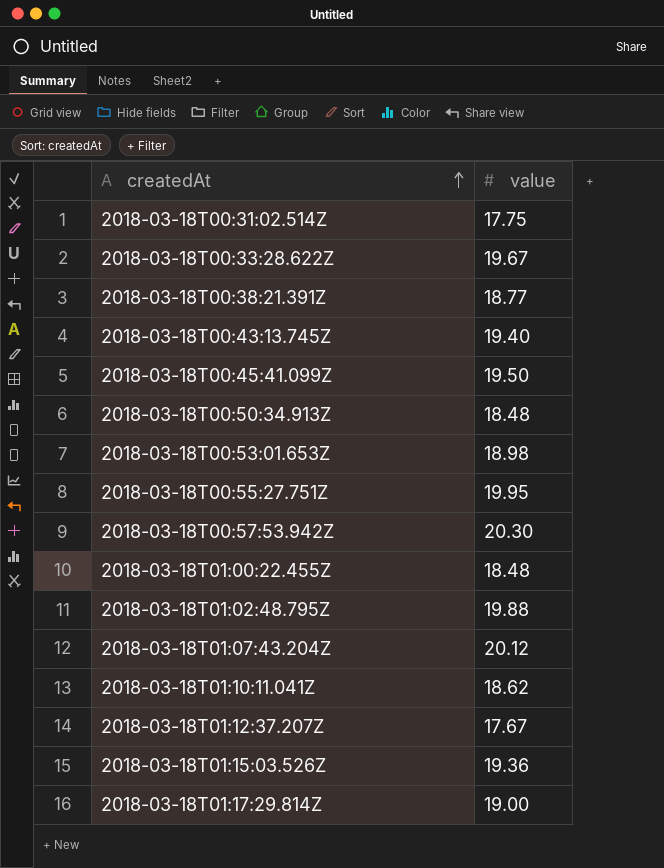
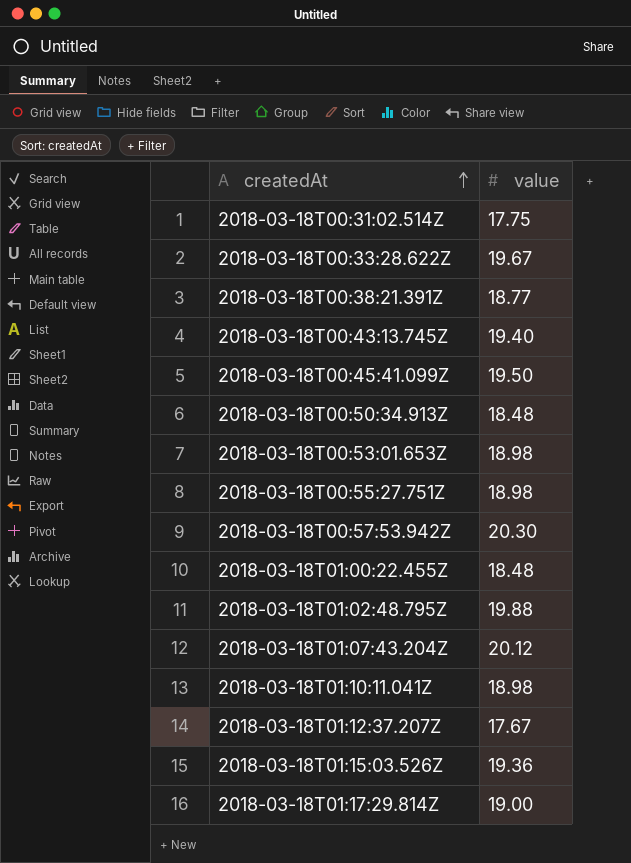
2018-03-18T00:55:27.751Z | value: 19.95 -> 18.98
2018-03-18T01:10:11.041Z | value: 18.62 -> 18.98

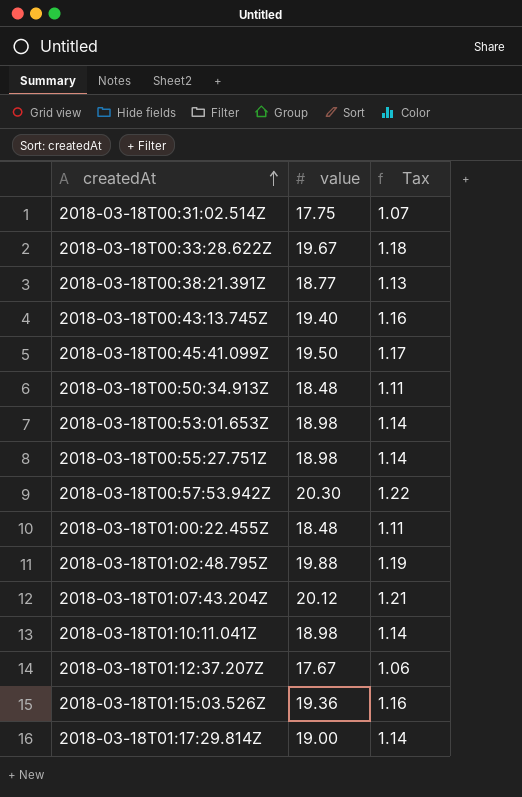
column Tax | formula: none -> [value] * 0.06

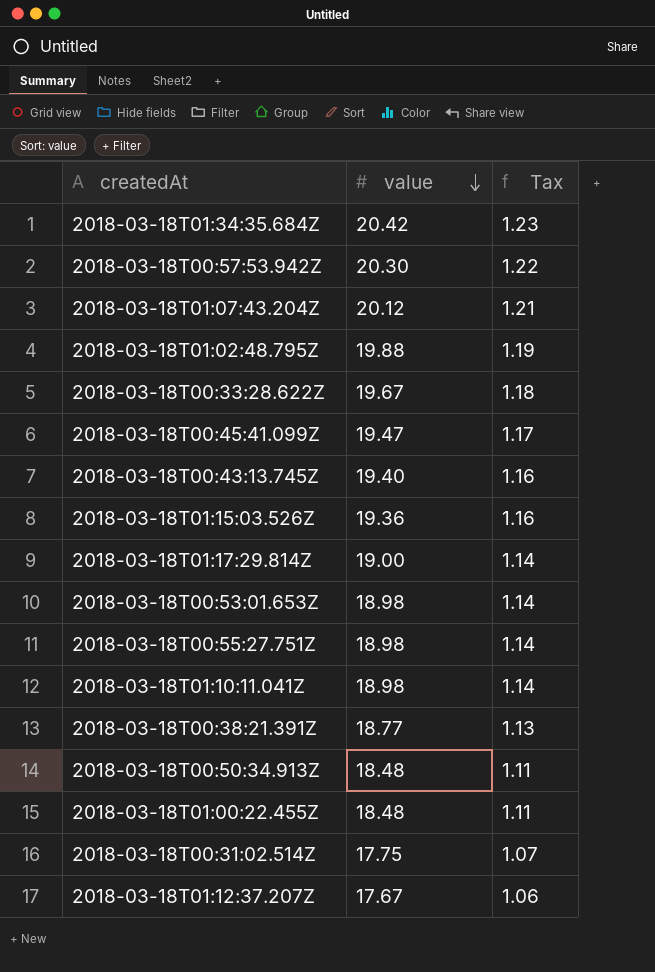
row order: createdAt ascending -> value descending
row 2018-03-18T01:34:35.684Z: none -> 20.42 | 1.23
2018-03-18T00:45:41.099Z | value: 19.50 -> 19.47

